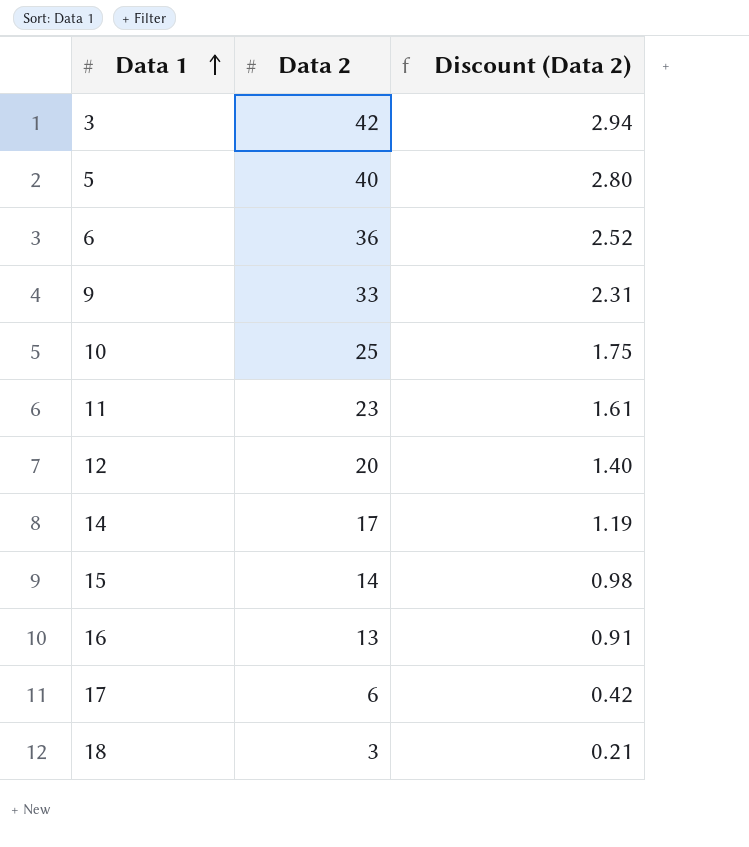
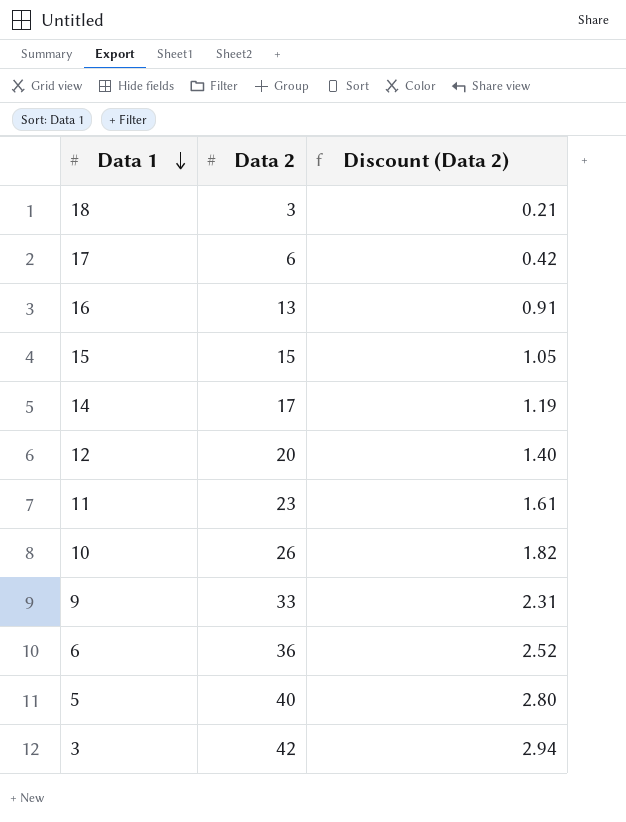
row order: Data 1 ascending -> Data 1 descending
15 | Data 2: 14 -> 15
15 | Discount (Data 2): 0.98 -> 1.05
10 | Data 2: 25 -> 26
10 | Discount (Data 2): 1.75 -> 1.82

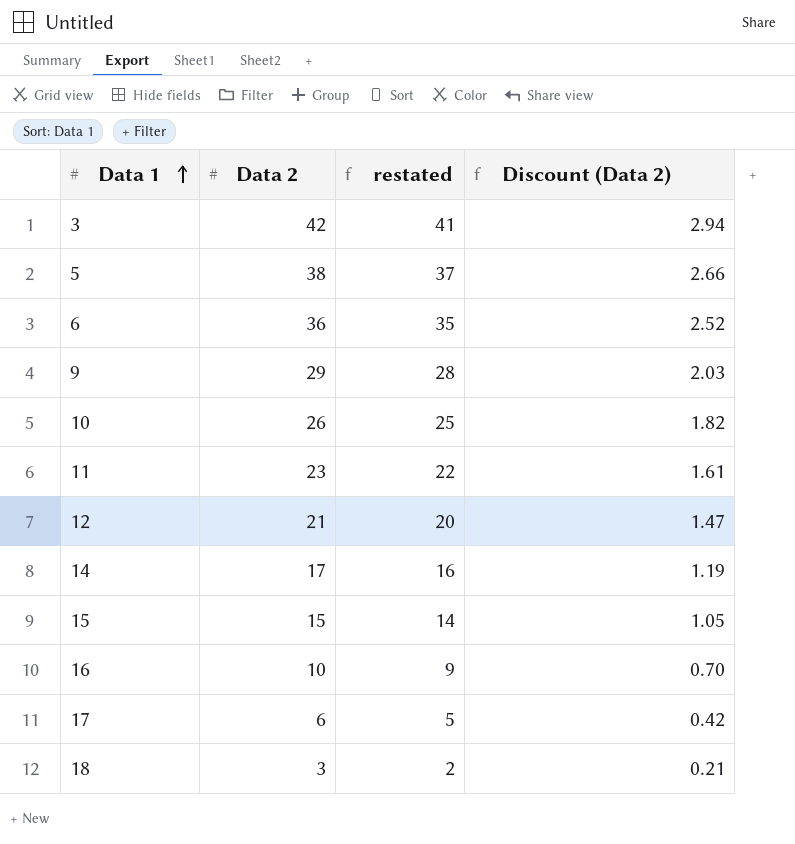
row order: Data 1 descending -> Data 1 ascending
column restated | formula: none -> [Data 2] - 1
5 | Data 2: 40 -> 38
5 | Discount (Data 2): 2.80 -> 2.66
9 | Data 2: 33 -> 29
9 | Discount (Data 2): 2.31 -> 2.03
12 | Data 2: 20 -> 21
12 | Discount (Data 2): 1.40 -> 1.47
16 | Data 2: 13 -> 10
16 | Discount (Data 2): 0.91 -> 0.70

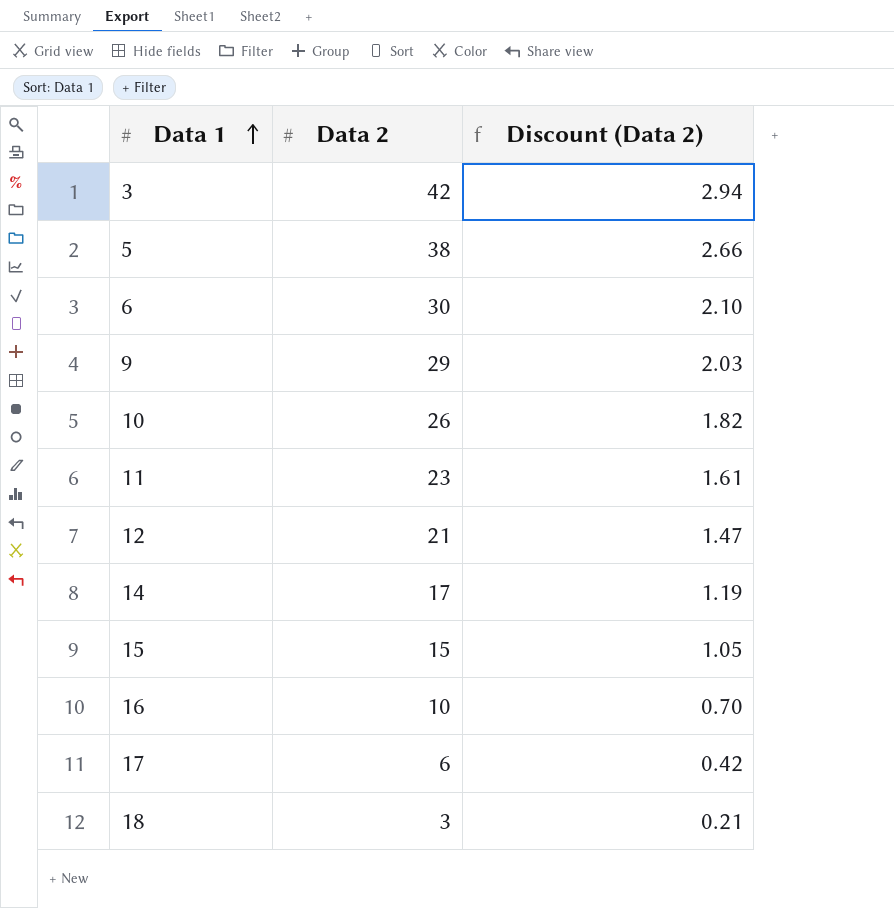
column restated | formula: [Data 2] - 1 -> none
6 | Data 2: 36 -> 30
6 | Discount (Data 2): 2.52 -> 2.10

